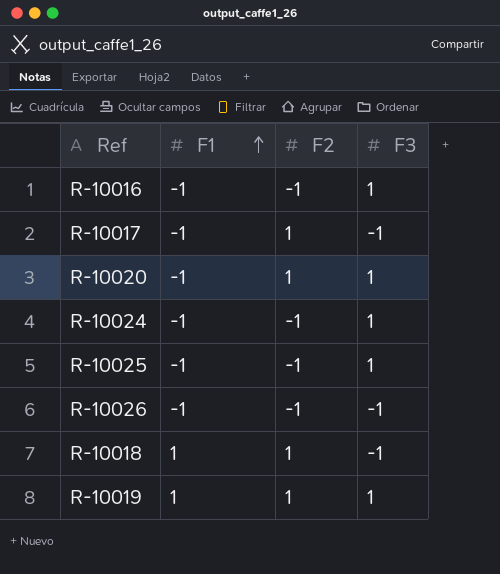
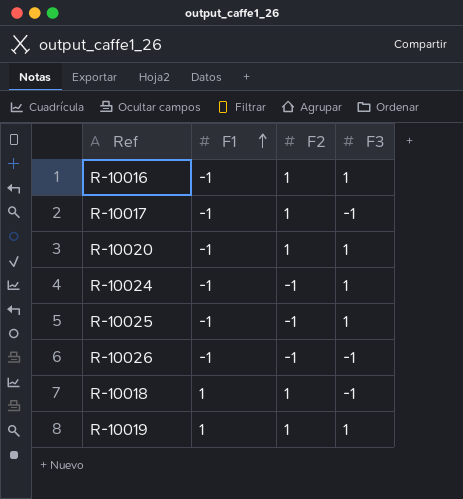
R-10016 | F2: -1 -> 1

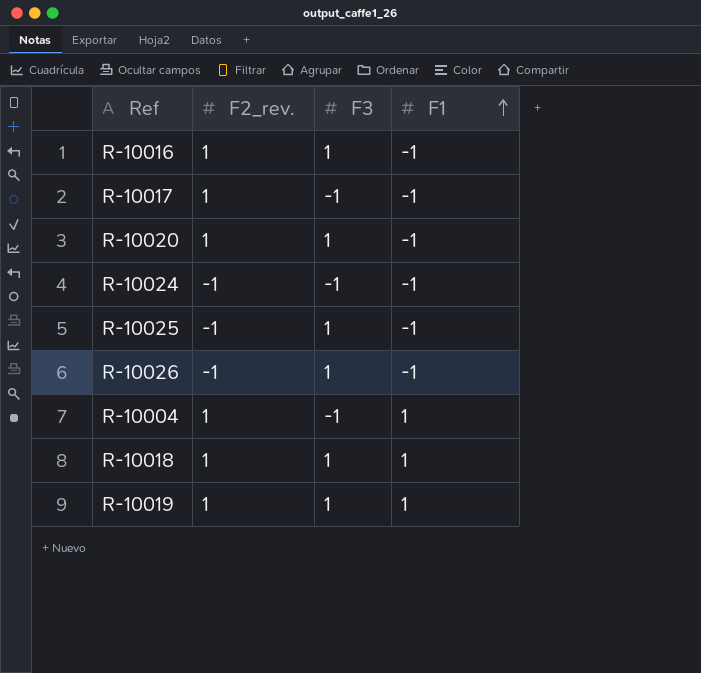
column name: F2 -> F2_rev.
column F1 | position: 2 -> 4
R-10024 | F3: 1 -> -1
R-10026 | F3: -1 -> 1
row R-10004: none -> 1 | -1 | 1
R-10018 | F3: -1 -> 1

